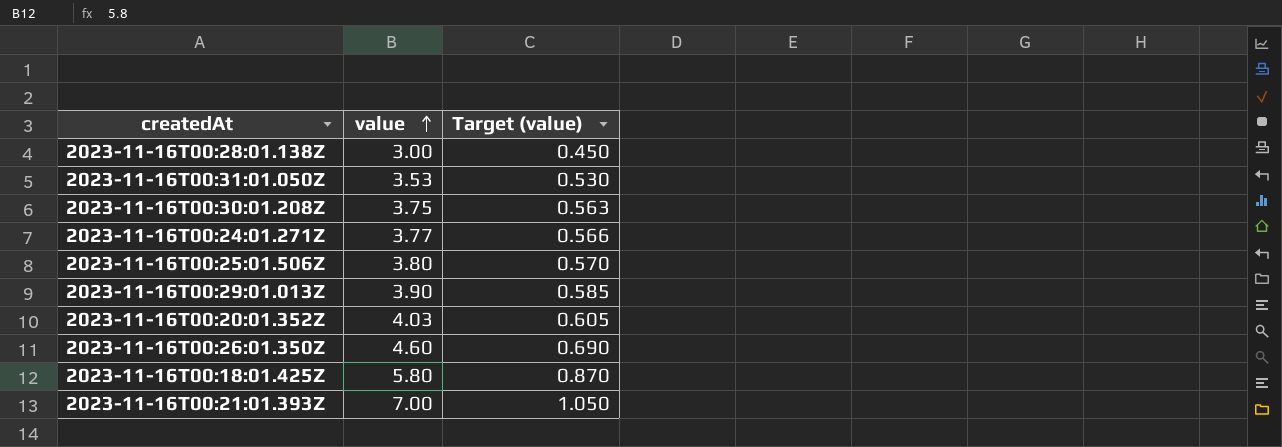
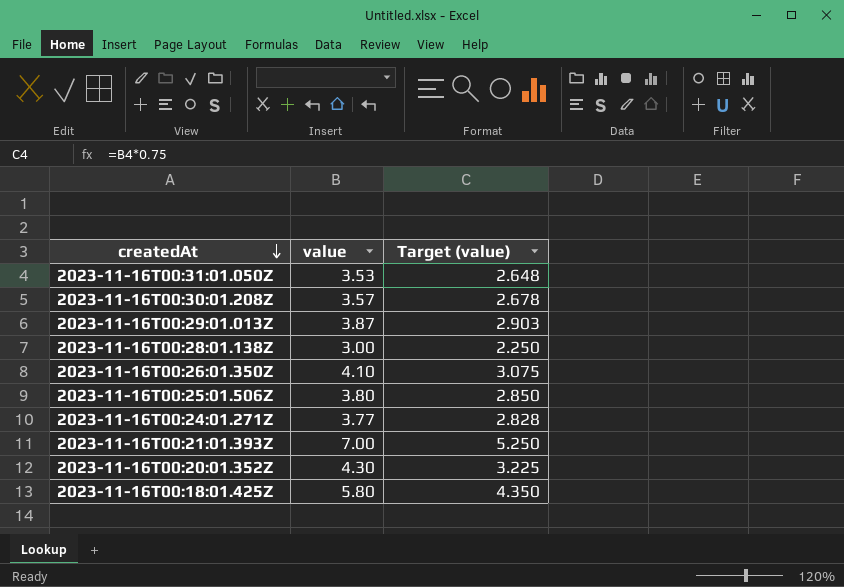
row order: value ascending -> createdAt descending
column Target (value) | formula: [value] * 0.15 -> [value] * 0.75
2023-11-16T00:30:01.208Z | value: 3.75 -> 3.57
2023-11-16T00:29:01.013Z | value: 3.90 -> 3.87
2023-11-16T00:26:01.350Z | value: 4.60 -> 4.10
2023-11-16T00:20:01.352Z | value: 4.03 -> 4.30

